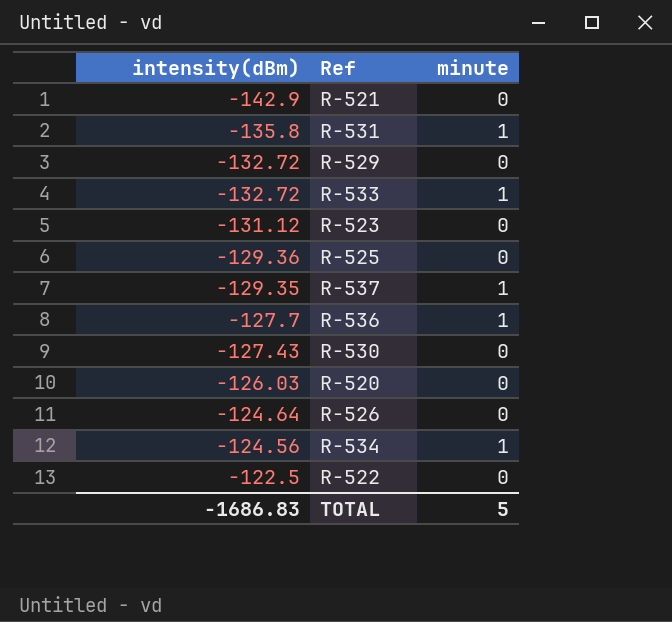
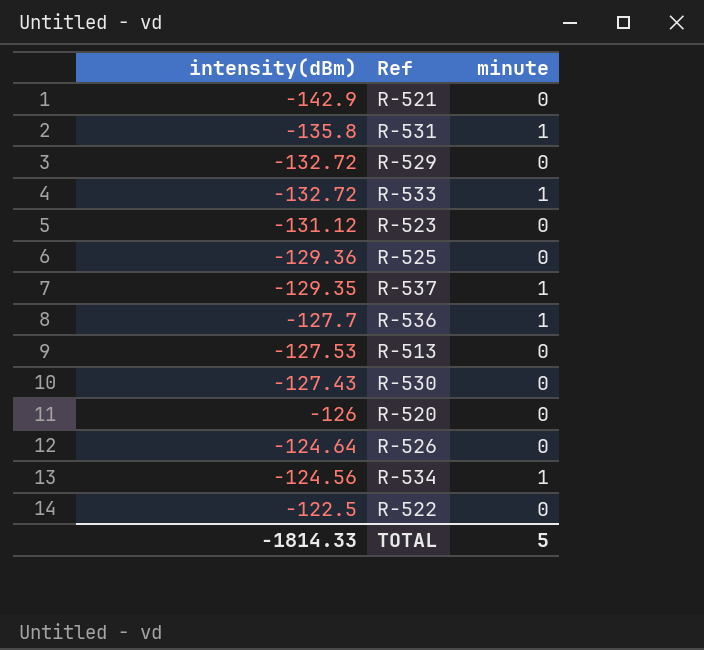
row R-513: none -> -127.53 | 0
R-520 | intensity(dBm): -126.03 -> -126
TOTAL | intensity(dBm): -1686.83 -> -1814.33

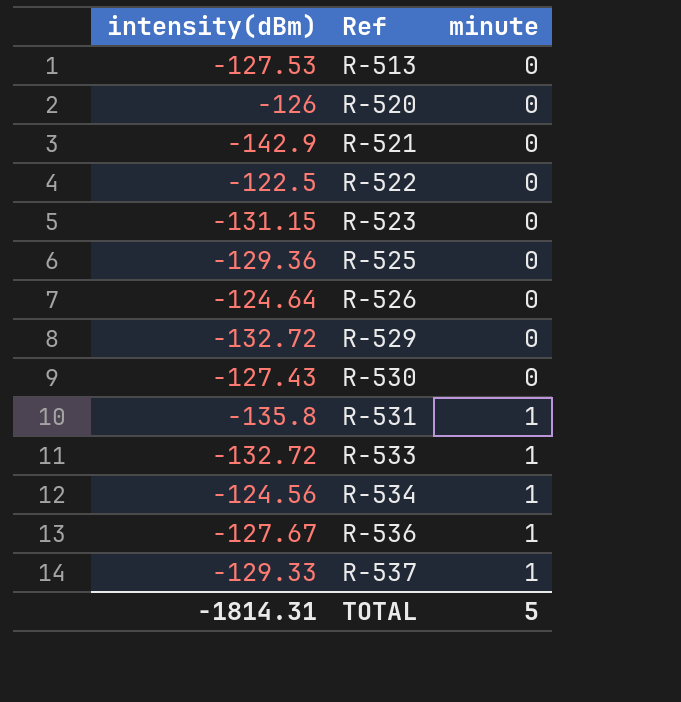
row order: intensity(dBm) ascending -> Ref ascending
R-523 | intensity(dBm): -131.12 -> -131.15
R-536 | intensity(dBm): -127.7 -> -127.67
R-537 | intensity(dBm): -129.35 -> -129.33
TOTAL | intensity(dBm): -1814.33 -> -1814.31

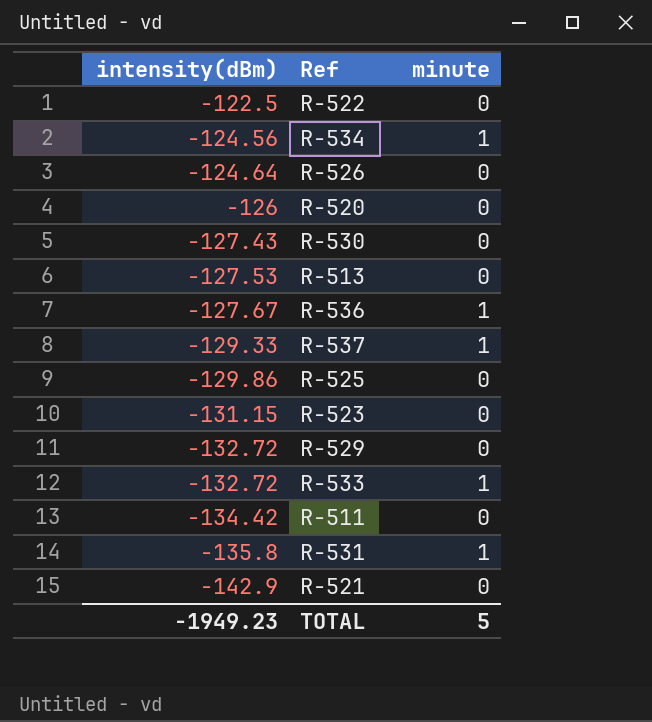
row order: Ref ascending -> intensity(dBm) descending
R-525 | intensity(dBm): -129.36 -> -129.86
row R-511: none -> -134.42 | 0
TOTAL | intensity(dBm): -1814.31 -> -1949.23

